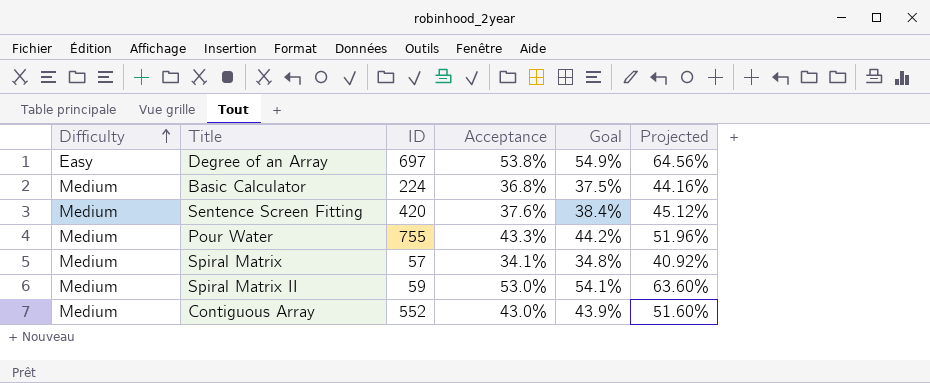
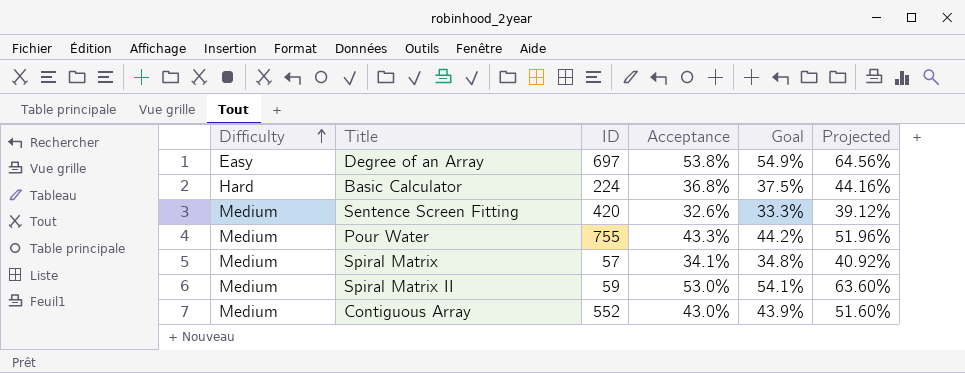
Basic Calculator | Difficulty: Medium -> Hard
Sentence Screen Fitting | Acceptance: 37.6% -> 32.6%
Sentence Screen Fitting | Goal: 38.4% -> 33.3%
Sentence Screen Fitting | Projected: 45.12% -> 39.12%

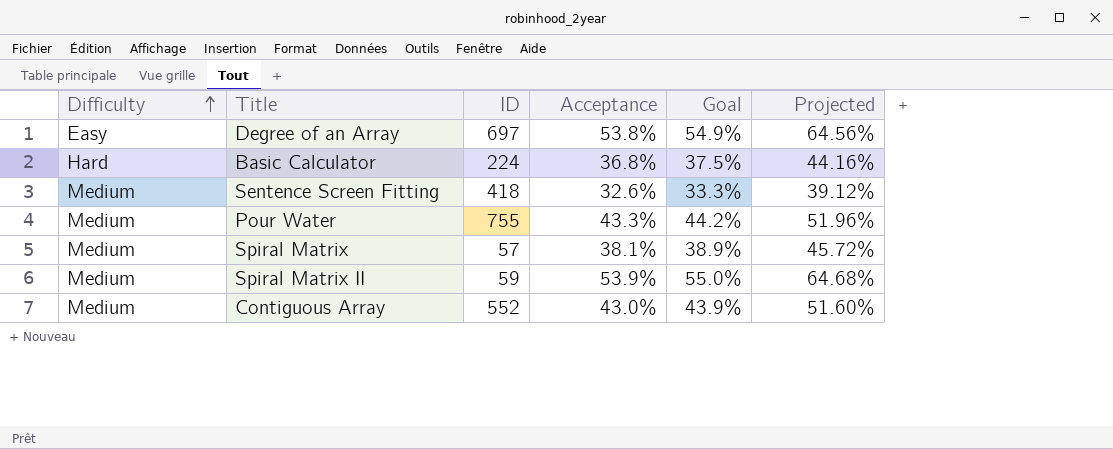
Sentence Screen Fitting | ID: 420 -> 418
Spiral Matrix | Acceptance: 34.1% -> 38.1%
Spiral Matrix | Goal: 34.8% -> 38.9%
Spiral Matrix | Projected: 40.92% -> 45.72%
Spiral Matrix II | Acceptance: 53.0% -> 53.9%
Spiral Matrix II | Goal: 54.1% -> 55.0%
Spiral Matrix II | Projected: 63.60% -> 64.68%

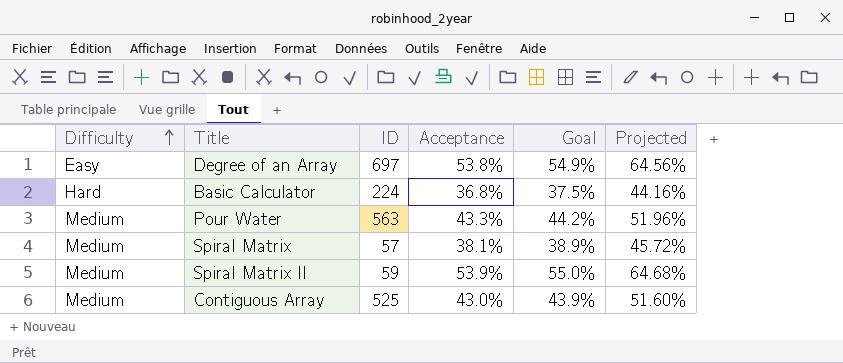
row Sentence Screen Fitting: Medium | 418 | 32.6% | 33.3% | 39.12% -> none
Pour Water | ID: 755 -> 563
Contiguous Array | ID: 552 -> 525

